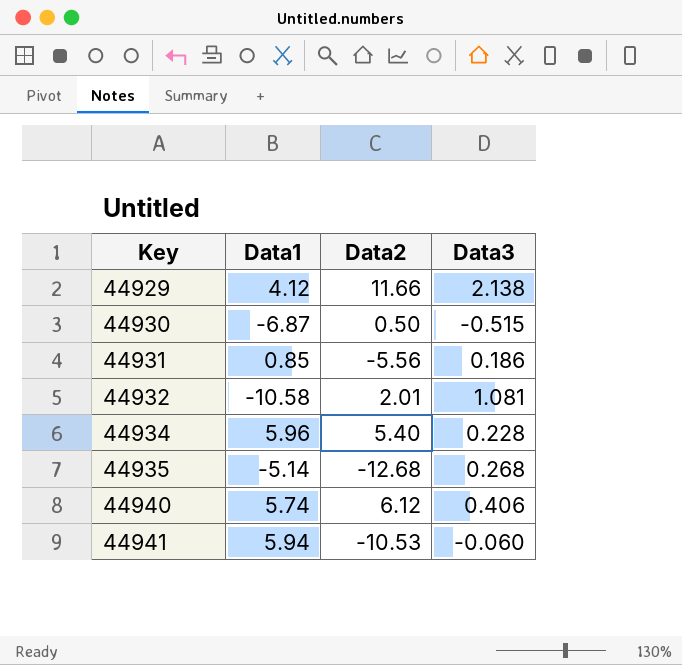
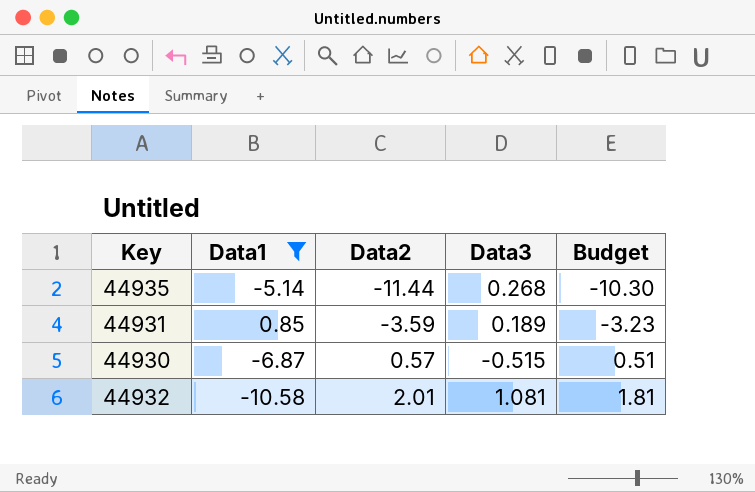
filter: none -> Data1 <= 0.85
row order: Key ascending -> Data2 ascending
column Budget | formula: none -> [Data2] * 0.9
44935 | Data2: -12.68 -> -11.44
44931 | Data2: -5.56 -> -3.59
44931 | Data3: 0.186 -> 0.189
44930 | Data2: 0.50 -> 0.57

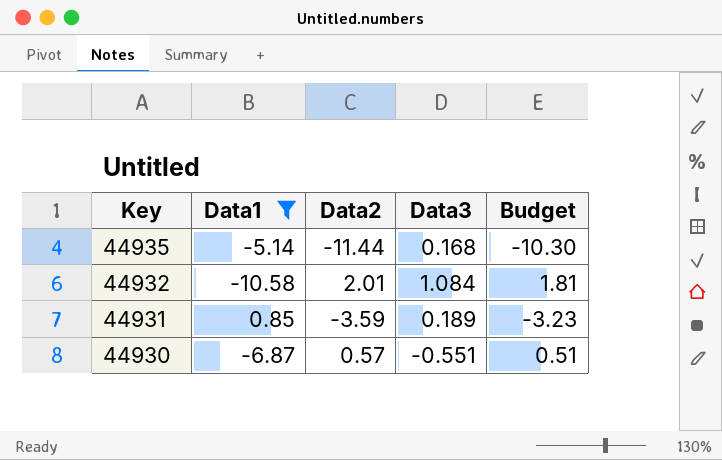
row order: Data2 ascending -> Key descending
44935 | Data3: 0.268 -> 0.168
44932 | Data3: 1.081 -> 1.084
44930 | Data3: -0.515 -> -0.551

